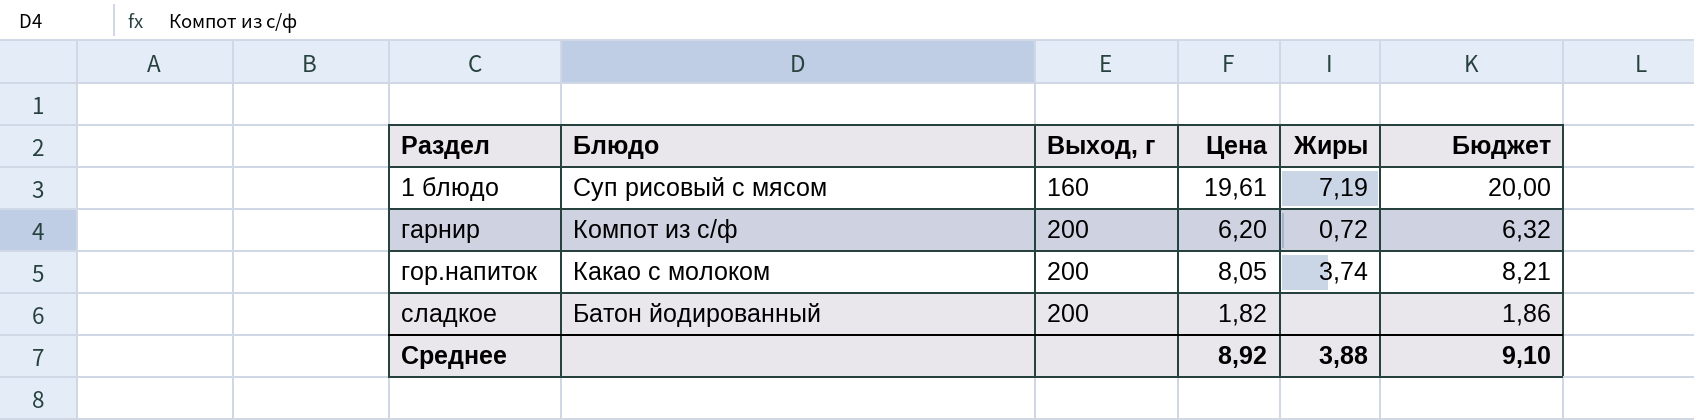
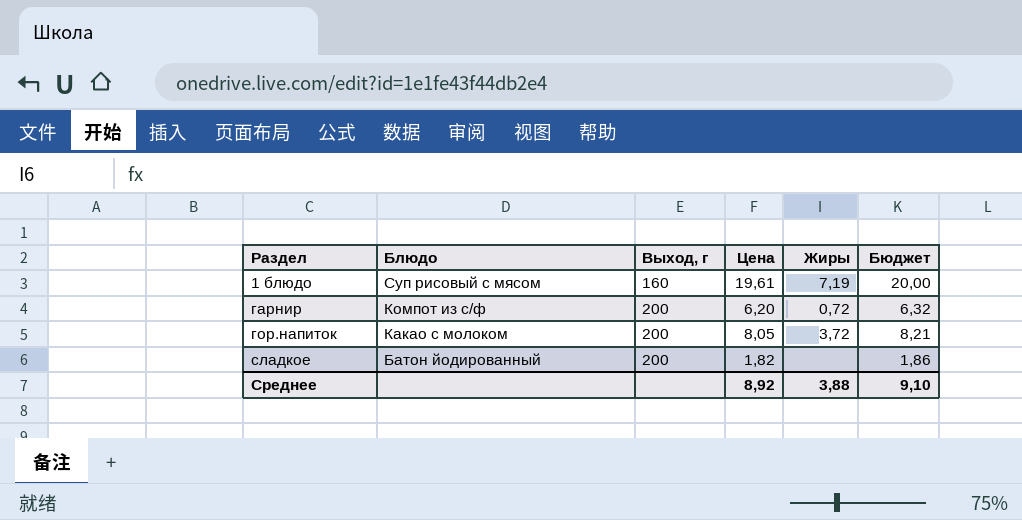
гор.напиток | Жиры: 3,74 -> 3,72

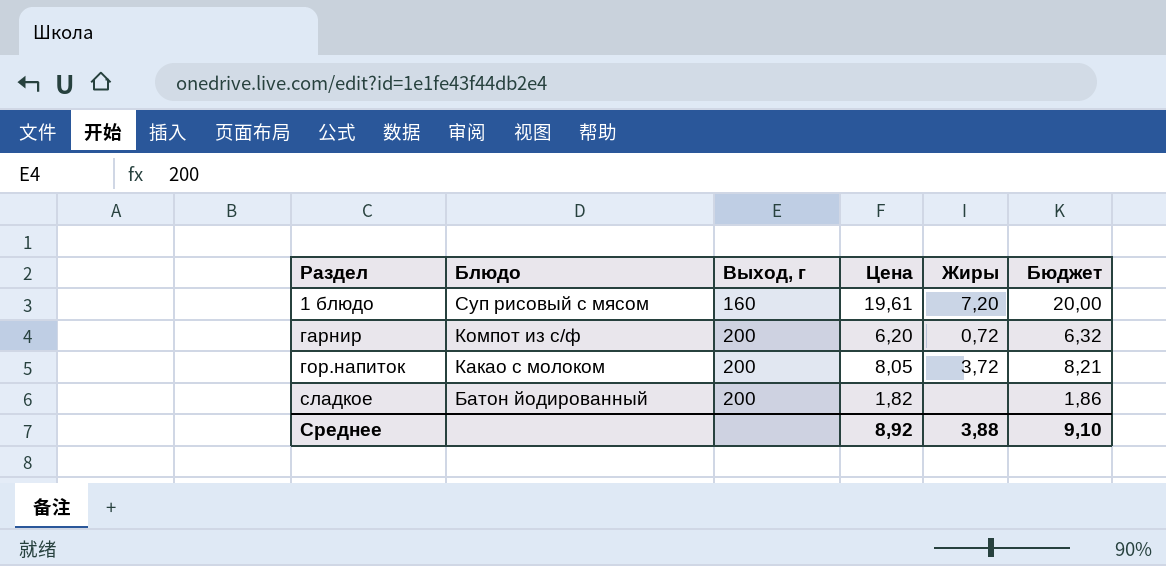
1 блюдо | Жиры: 7,19 -> 7,20

